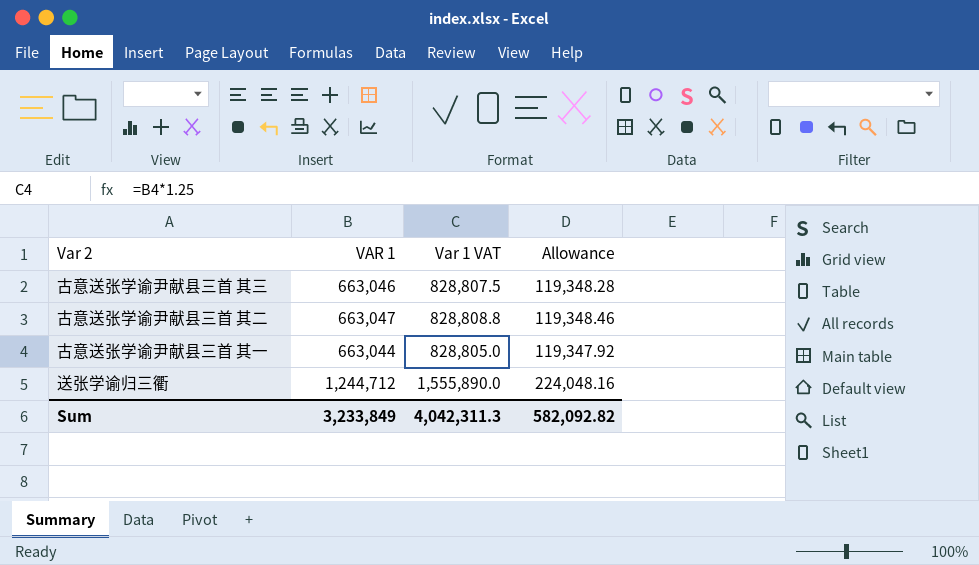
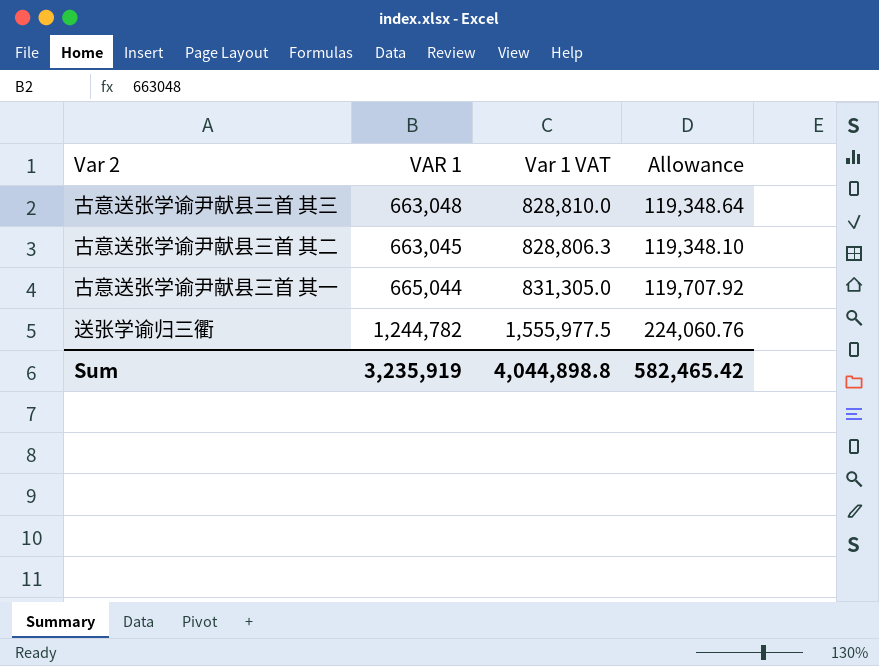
古意送张学谕尹献县三首 其三 | VAR 1: 663,046 -> 663,048
古意送张学谕尹献县三首 其三 | Var 1 VAT: 828,807.5 -> 828,810.0
古意送张学谕尹献县三首 其三 | Allowance: 119,348.28 -> 119,348.64
古意送张学谕尹献县三首 其二 | VAR 1: 663,047 -> 663,045
古意送张学谕尹献县三首 其二 | Var 1 VAT: 828,808.8 -> 828,806.3
古意送张学谕尹献县三首 其二 | Allowance: 119,348.46 -> 119,348.10
古意送张学谕尹献县三首 其一 | VAR 1: 663,044 -> 665,044
古意送张学谕尹献县三首 其一 | Var 1 VAT: 828,805.0 -> 831,305.0
古意送张学谕尹献县三首 其一 | Allowance: 119,347.92 -> 119,707.92
送张学谕归三衢 | VAR 1: 1,244,712 -> 1,244,782
送张学谕归三衢 | Var 1 VAT: 1,555,890.0 -> 1,555,977.5
送张学谕归三衢 | Allowance: 224,048.16 -> 224,060.76
Sum | VAR 1: 3,233,849 -> 3,235,919
Sum | Var 1 VAT: 4,042,311.3 -> 4,044,898.8
Sum | Allowance: 582,092.82 -> 582,465.42

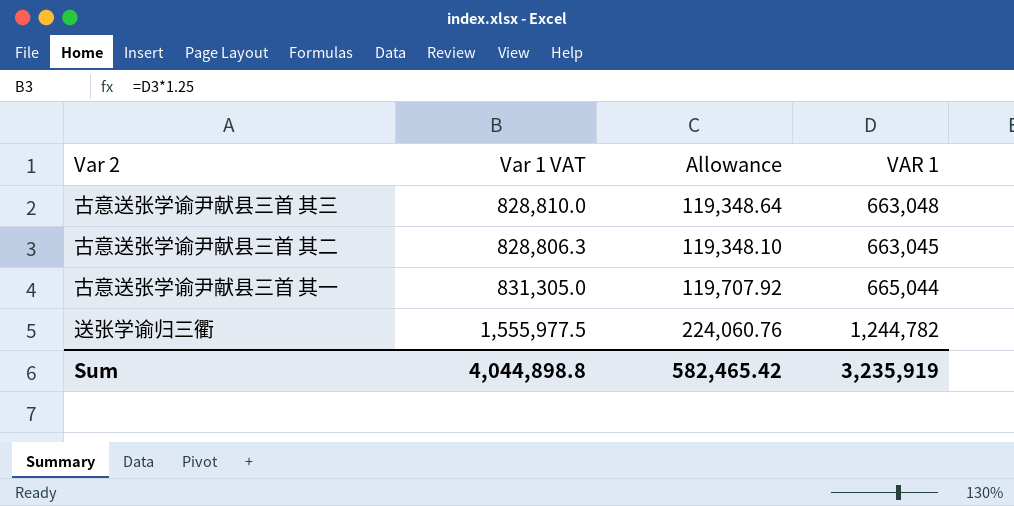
column VAR 1 | position: 2 -> 4

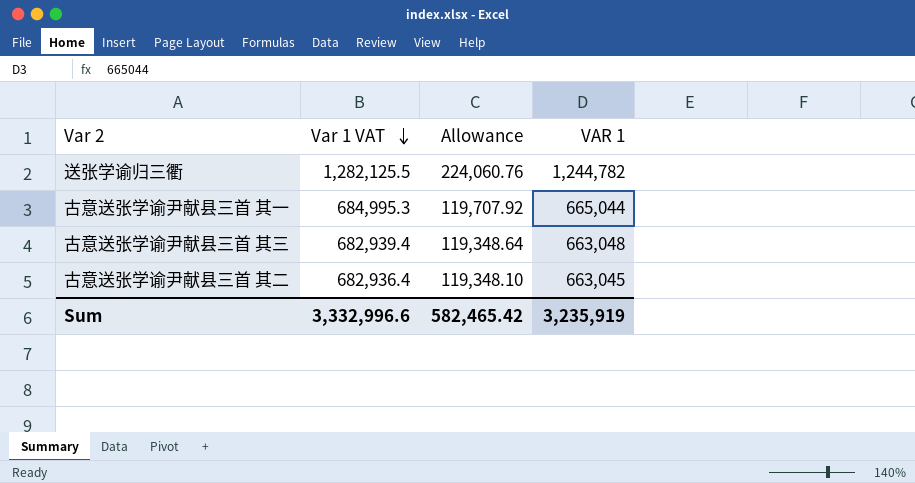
row order: none -> Var 1 VAT descending
column Var 1 VAT | formula: [VAR 1] * 1.25 -> [VAR 1] * 1.03
Sum | Var 1 VAT: 4,044,898.8 -> 3,332,996.6

